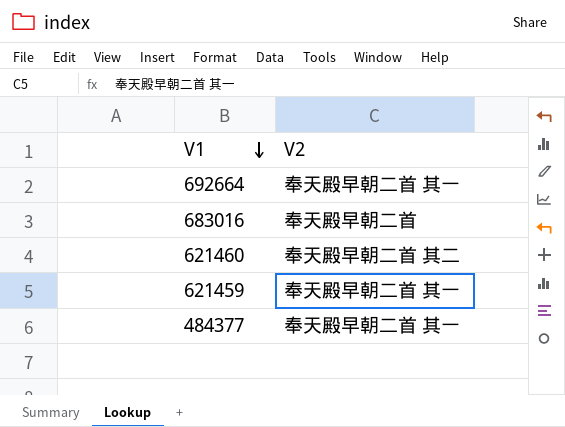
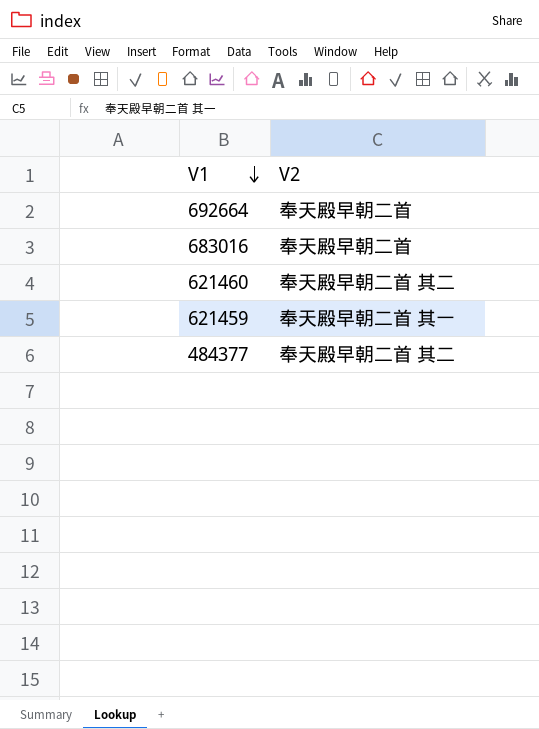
692664 | V2: 奉天殿早朝二首 其一 -> 奉天殿早朝二首
484377 | V2: 奉天殿早朝二首 其一 -> 奉天殿早朝二首 其二

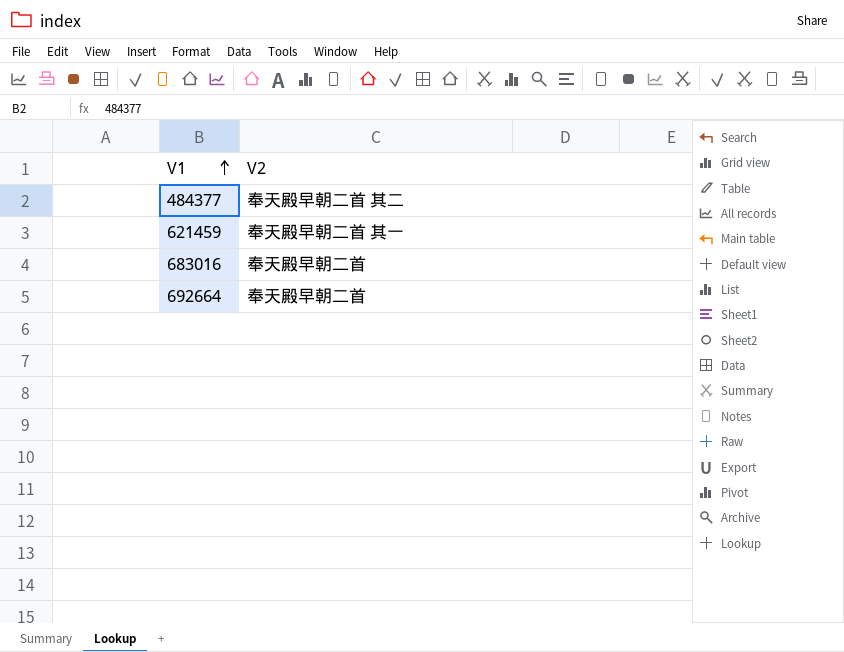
row order: V1 descending -> V1 ascending
row 621460: 奉天殿早朝二首 其二 -> none

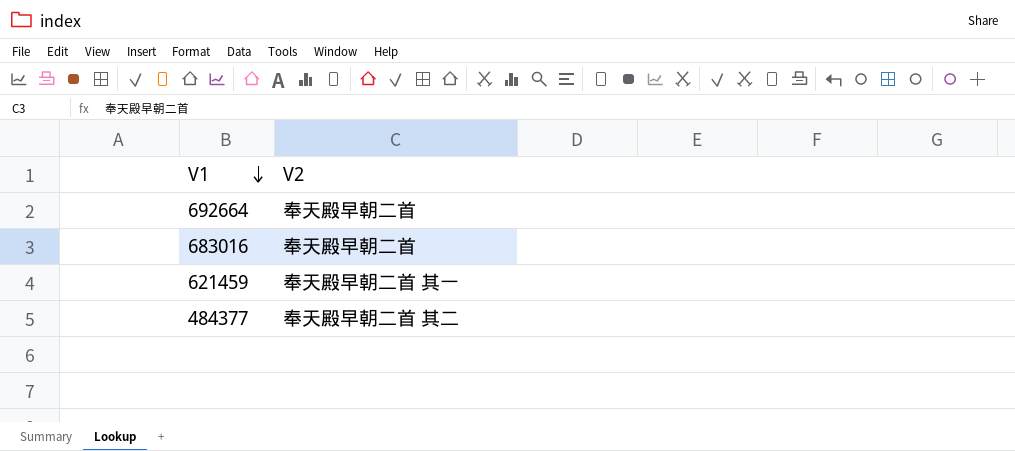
row order: V1 ascending -> V1 descending

